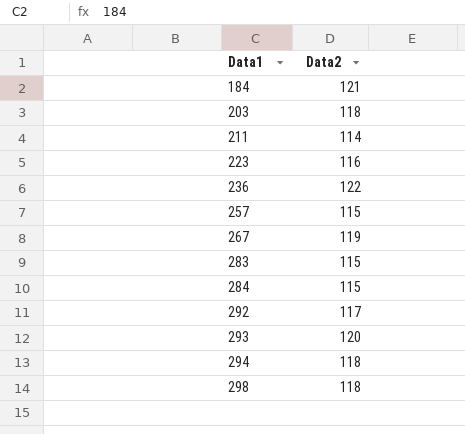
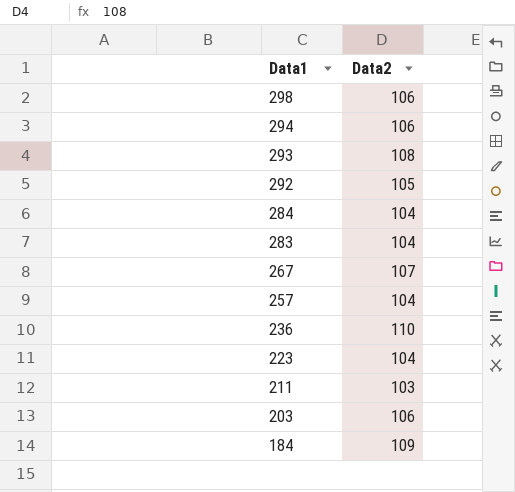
row order: Data1 ascending -> Data1 descending
298 | Data2: 118 -> 106
294 | Data2: 118 -> 106
293 | Data2: 120 -> 108
292 | Data2: 117 -> 105
284 | Data2: 115 -> 104
283 | Data2: 115 -> 104
267 | Data2: 119 -> 107
257 | Data2: 115 -> 104
236 | Data2: 122 -> 110
223 | Data2: 116 -> 104
211 | Data2: 114 -> 103
203 | Data2: 118 -> 106
184 | Data2: 121 -> 109

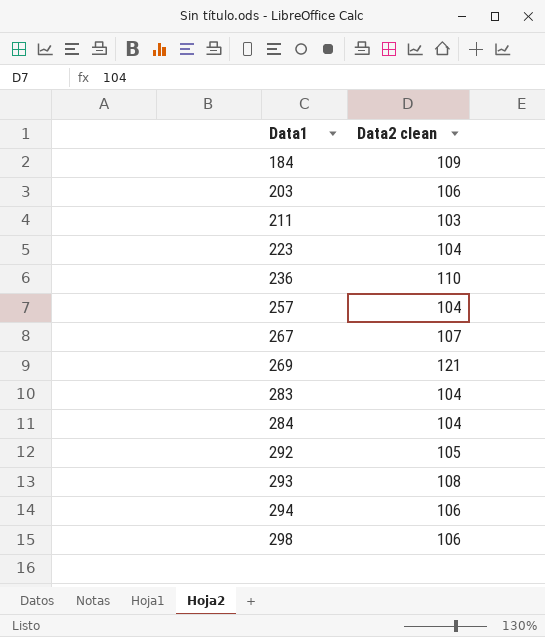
row order: Data1 descending -> Data1 ascending
column name: Data2 -> Data2 clean
row 269: none -> 121

